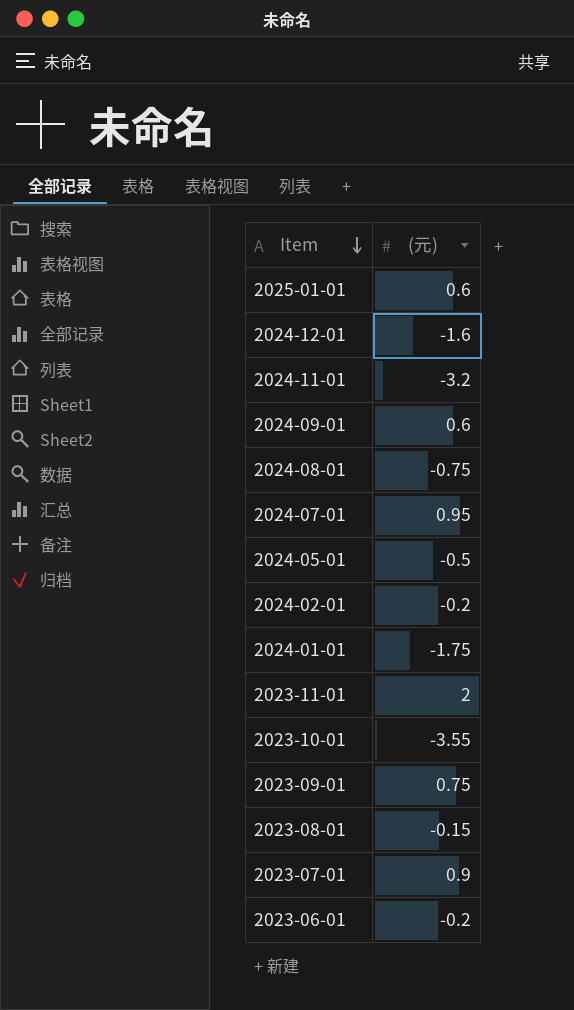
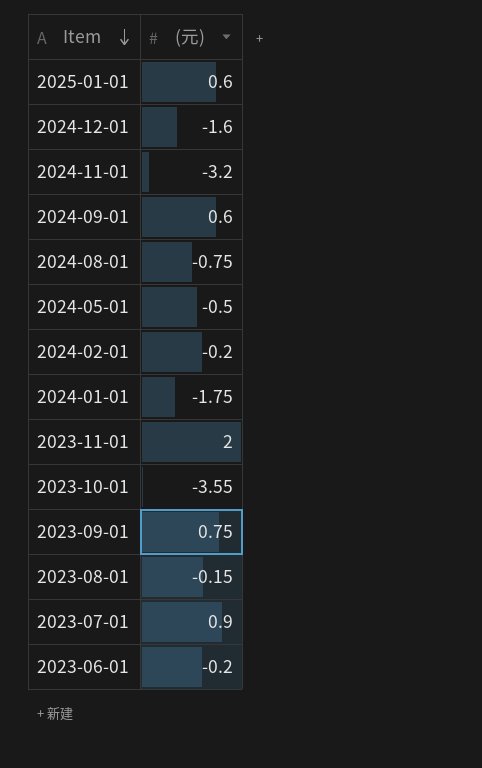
row 2024-07-01: 0.95 -> none

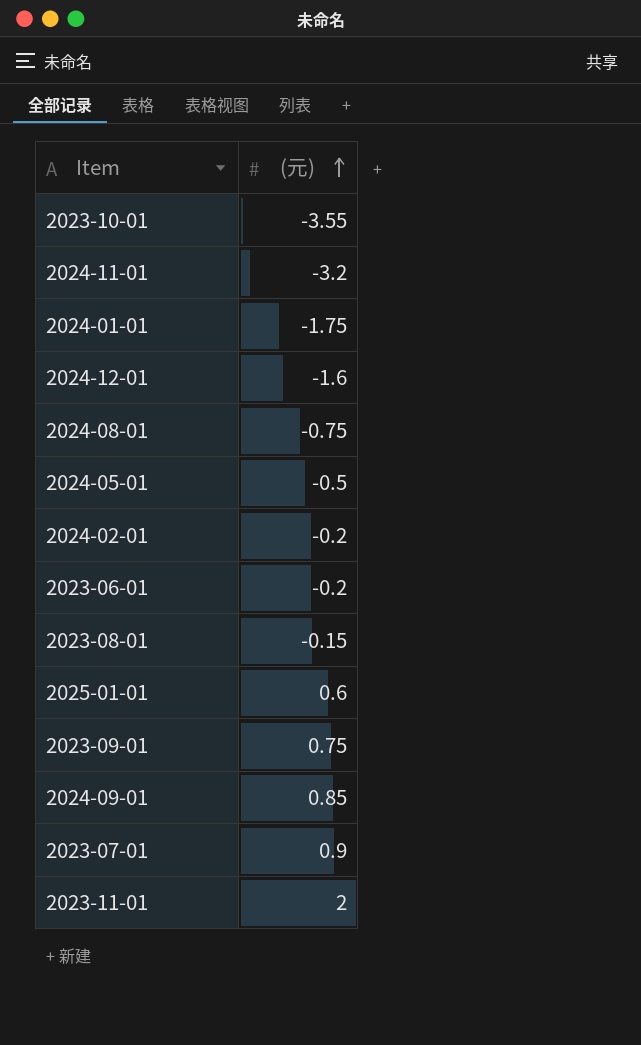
row order: Item descending -> (元) ascending
2024-09-01 | (元): 0.6 -> 0.85

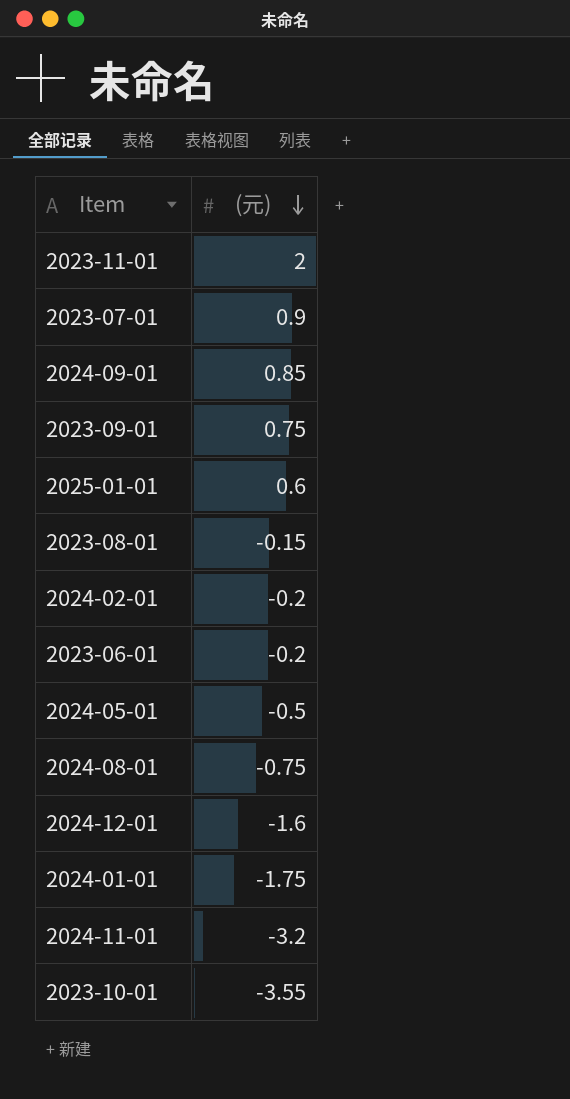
row order: (元) ascending -> (元) descending

